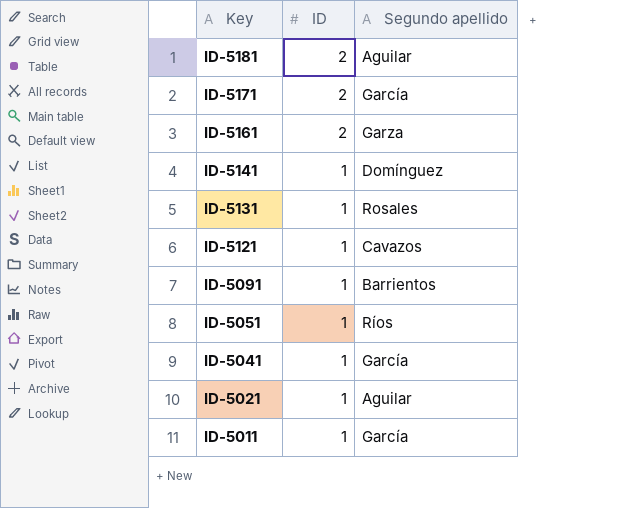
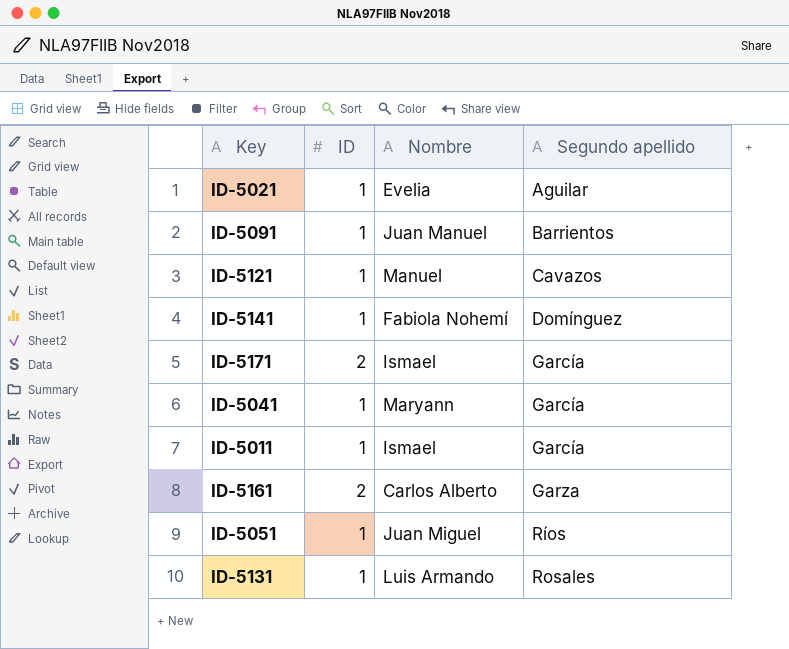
row order: Key descending -> Segundo apellido ascending
column Nombre | position: none -> 3
row ID-5181: 2 | Aguilar -> none

